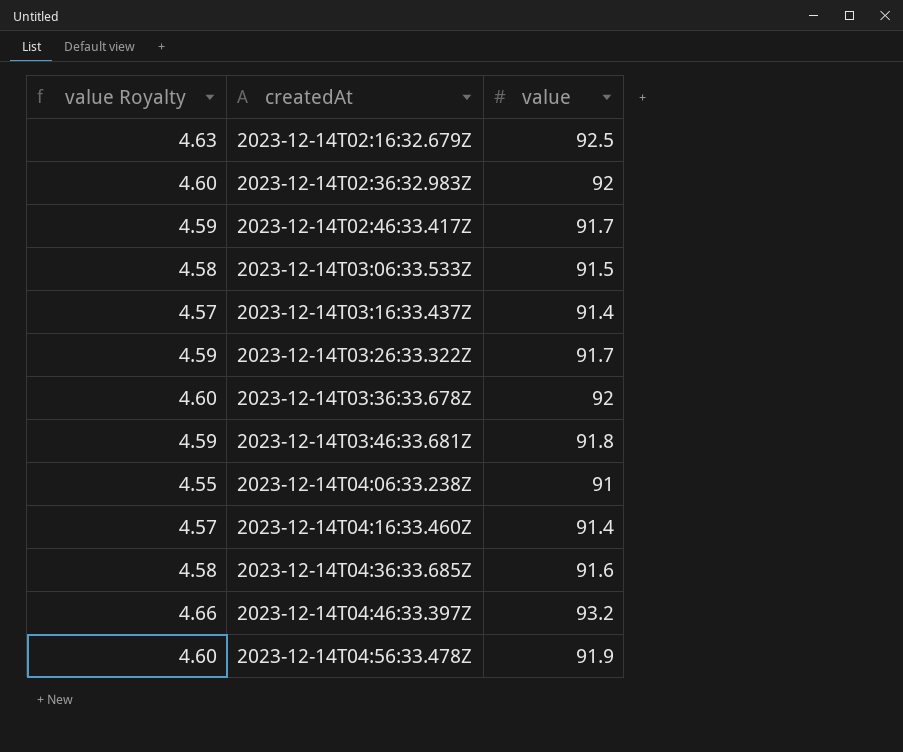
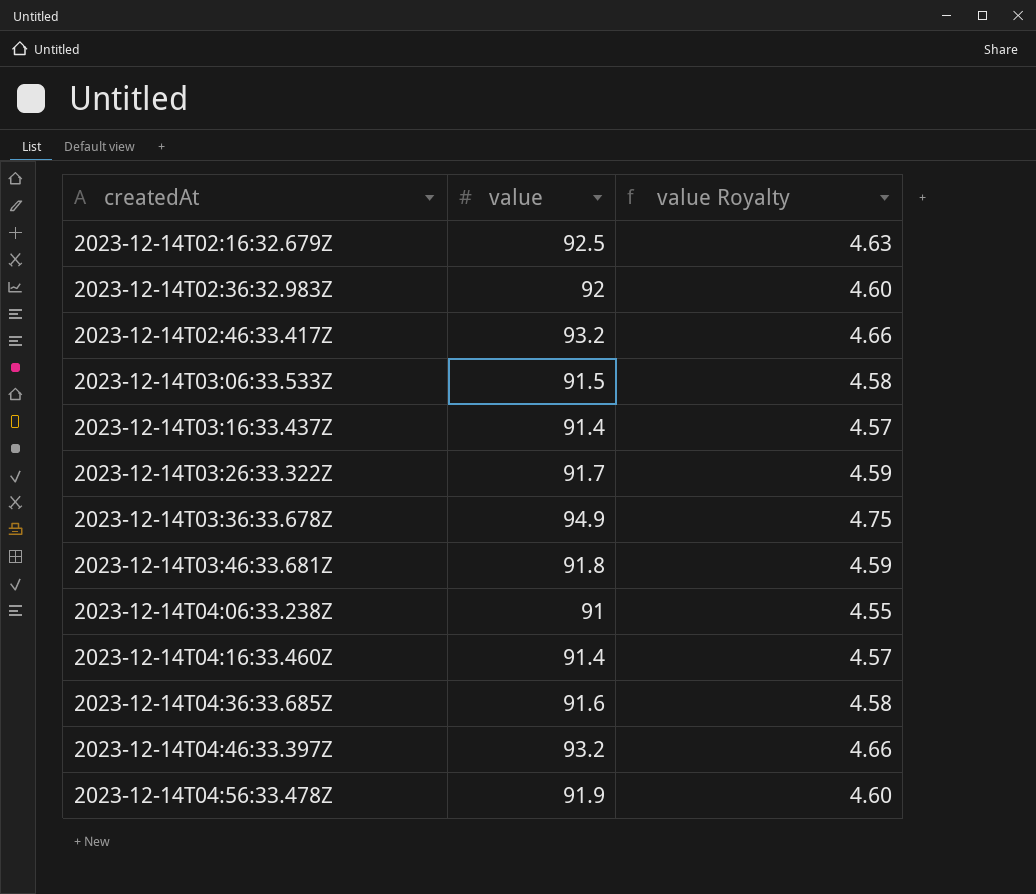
column value Royalty | position: 1 -> 3
2023-12-14T02:46:33.417Z | value: 91.7 -> 93.2
2023-12-14T02:46:33.417Z | value Royalty: 4.59 -> 4.66
2023-12-14T03:36:33.678Z | value: 92 -> 94.9
2023-12-14T03:36:33.678Z | value Royalty: 4.60 -> 4.75

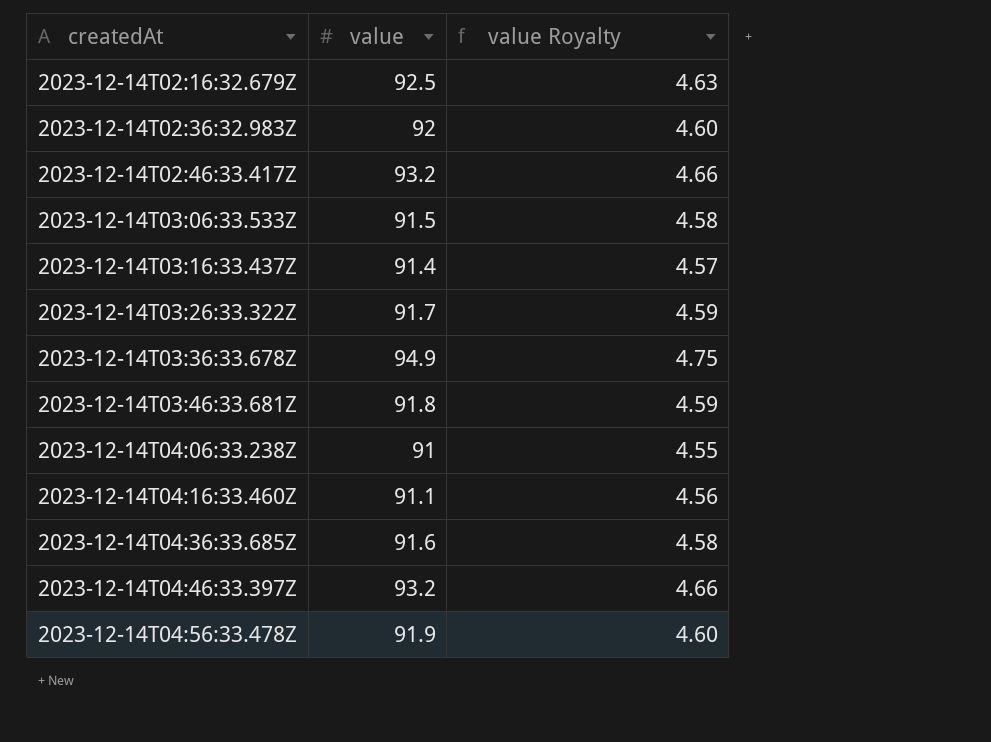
2023-12-14T04:16:33.460Z | value: 91.4 -> 91.1
2023-12-14T04:16:33.460Z | value Royalty: 4.57 -> 4.56

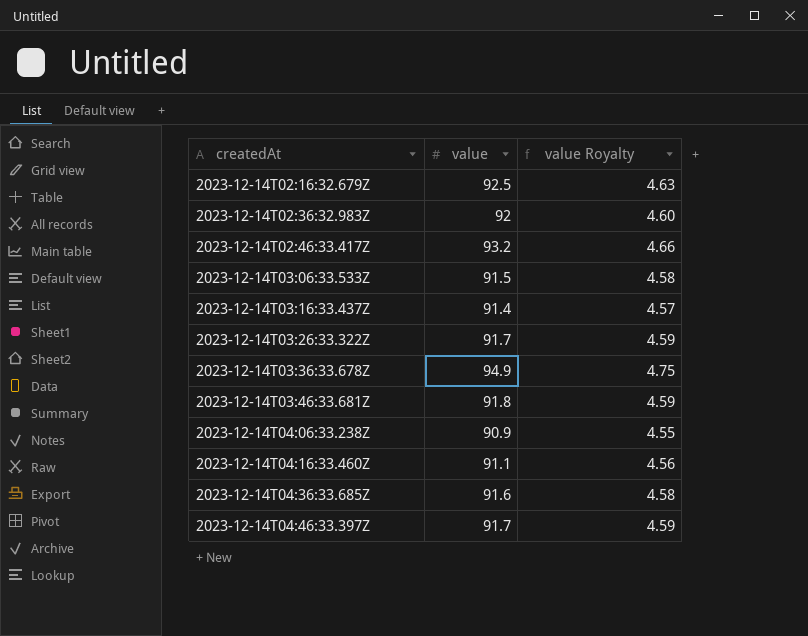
row 2023-12-14T04:56:33.478Z: 91.9 | 4.60 -> none
2023-12-14T04:06:33.238Z | value: 91 -> 90.9
2023-12-14T04:46:33.397Z | value: 93.2 -> 91.7
2023-12-14T04:46:33.397Z | value Royalty: 4.66 -> 4.59

